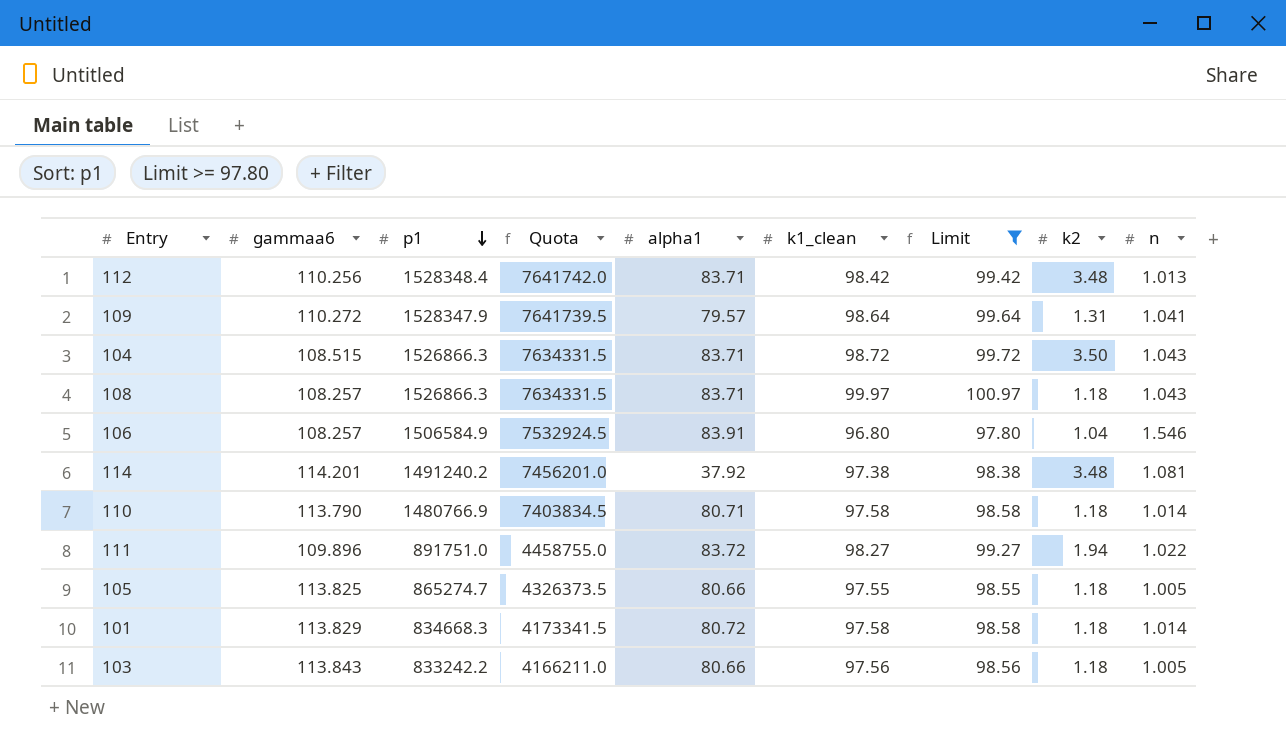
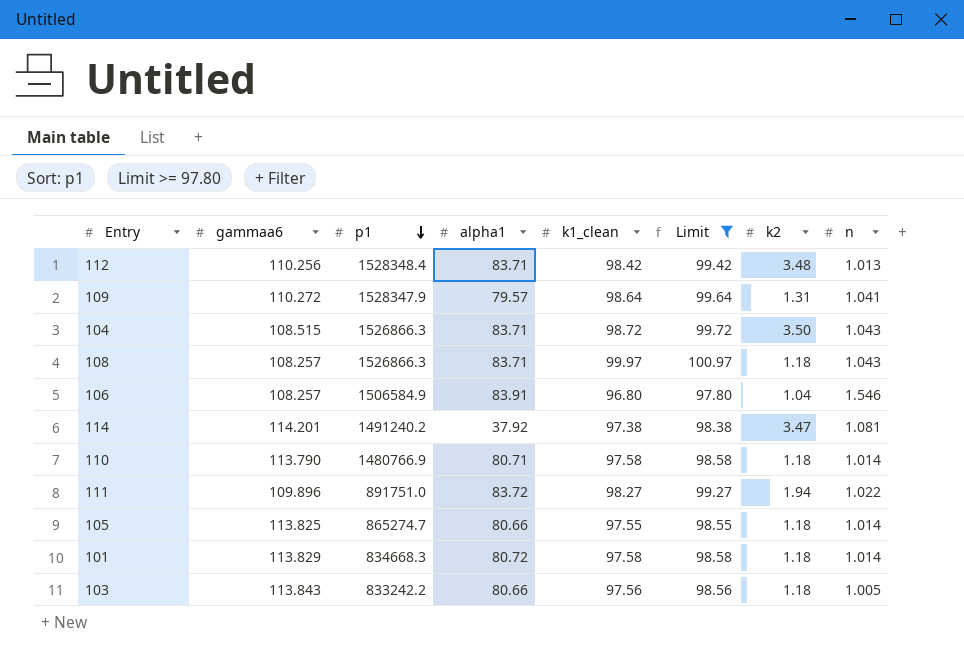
column Quota | formula: [p1] * 5 -> none
114 | k2: 3.48 -> 3.47
105 | n: 1.005 -> 1.014

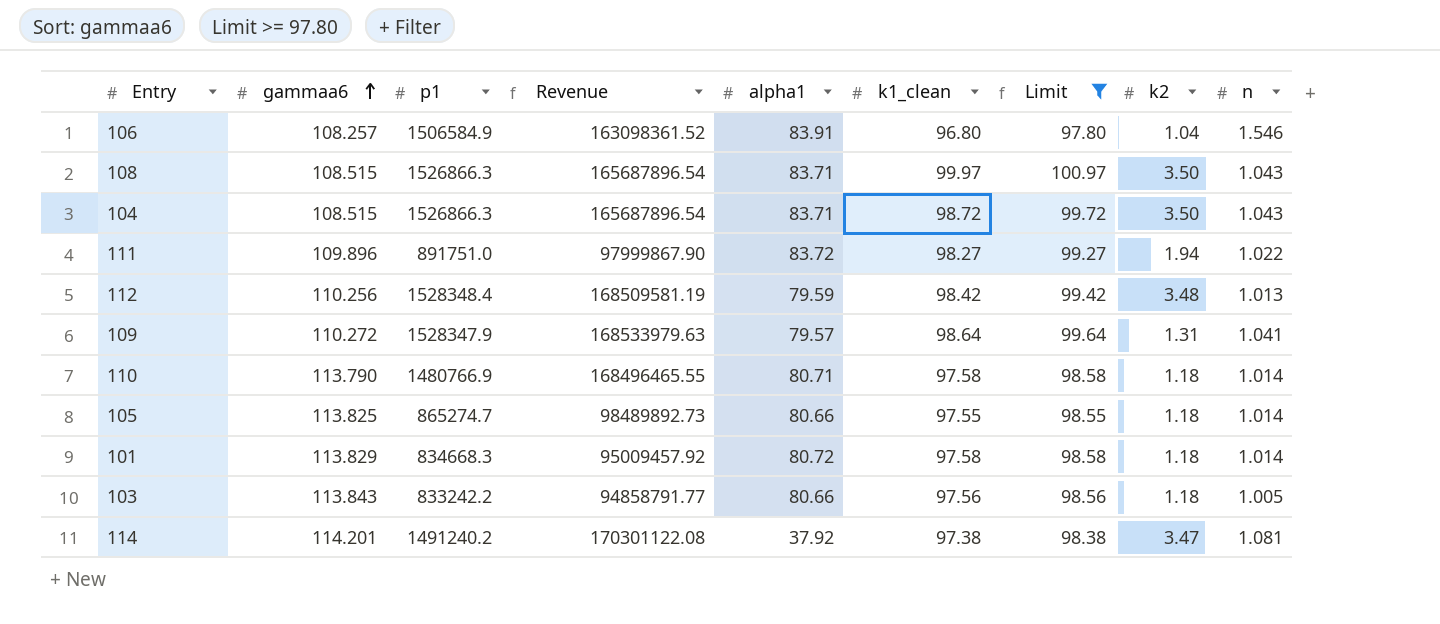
row order: p1 descending -> gammaa6 ascending
column Revenue | formula: none -> [gammaa6] * [p1]
108 | gammaa6: 108.257 -> 108.515
108 | k2: 1.18 -> 3.50
112 | alpha1: 83.71 -> 79.59

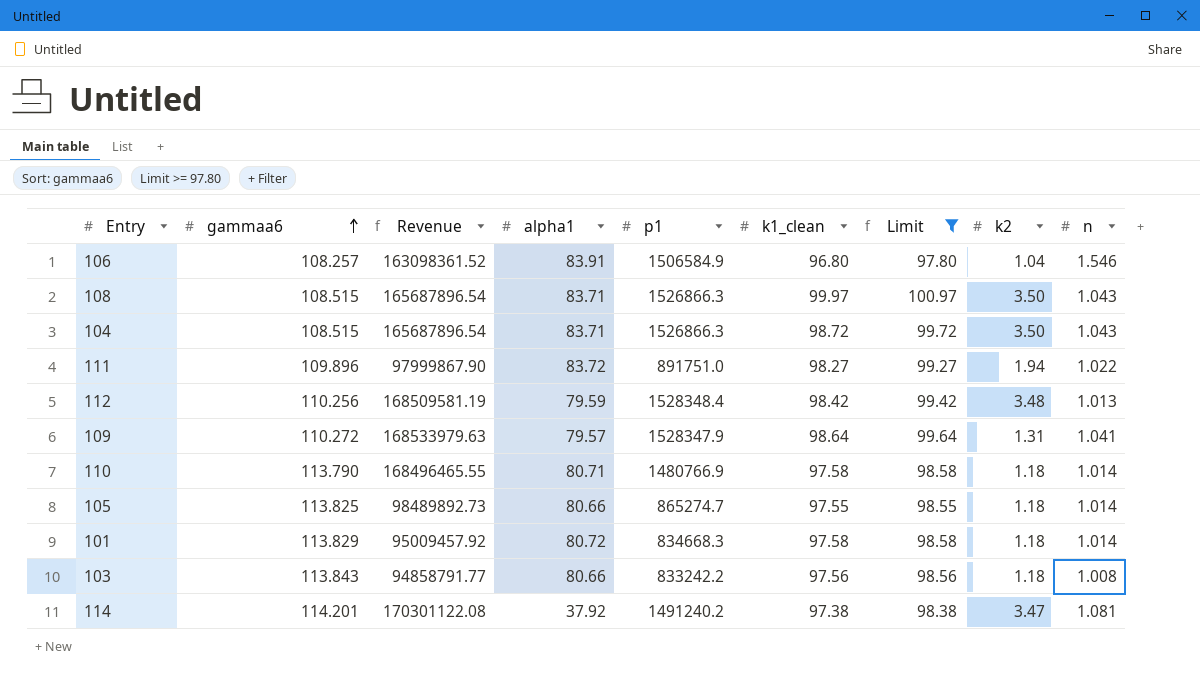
column p1 | position: 3 -> 5
103 | n: 1.005 -> 1.008

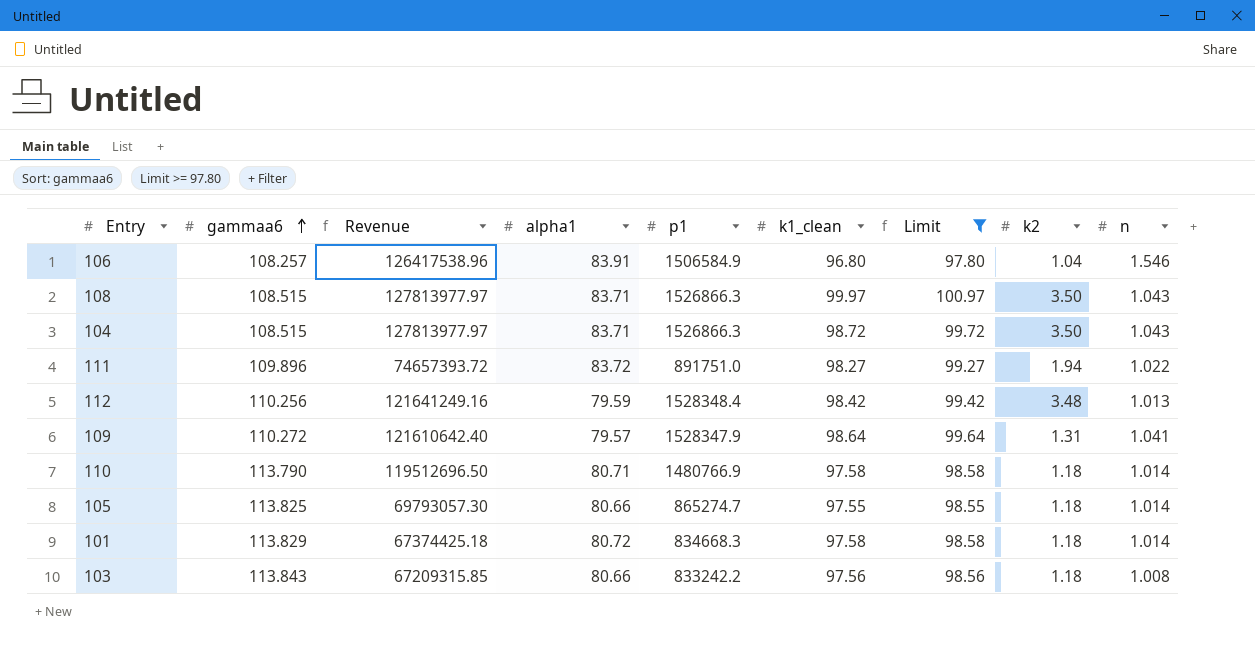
column Revenue | formula: [gammaa6] * [p1] -> [alpha1] * [p1]
row 114: 114.201 | 170301122.08 | 37.92 | 1491240.2 | 97.38 | 98.38 | 3.47 | 1.081 -> none

